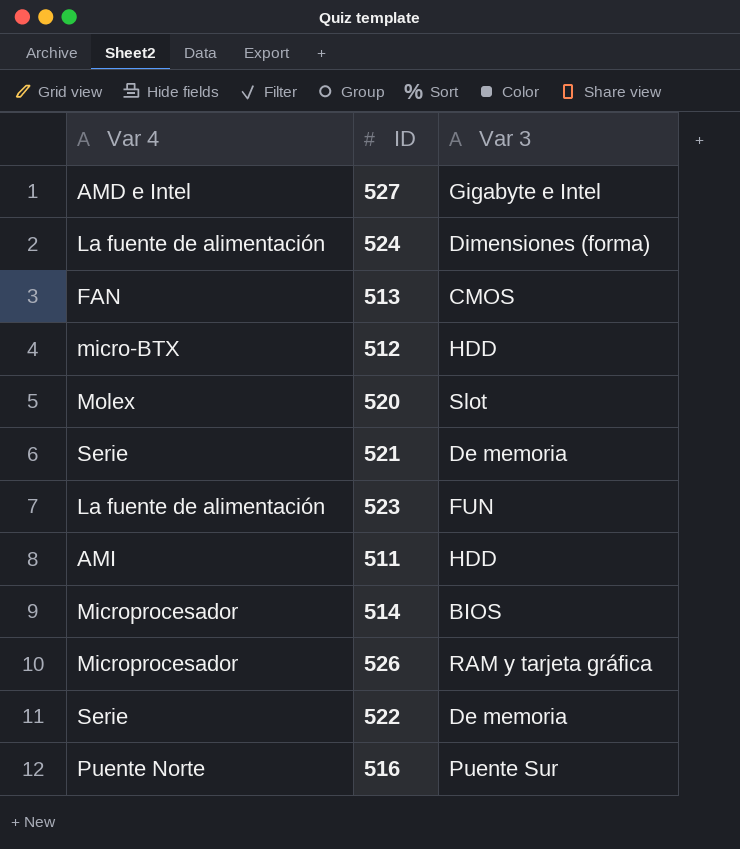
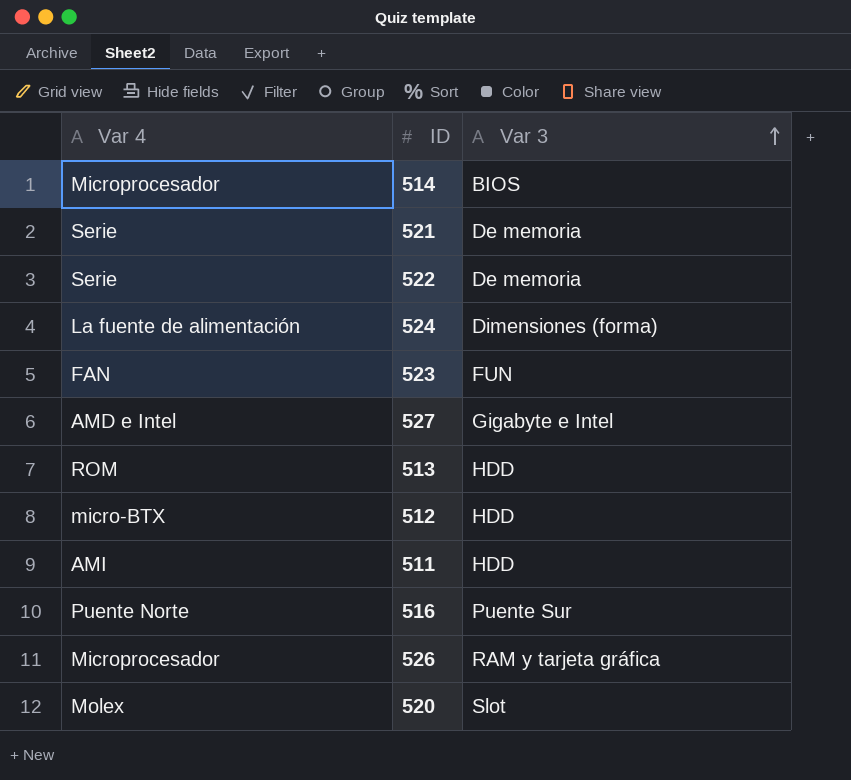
row order: none -> Var 3 ascending
523 | Var 4: La fuente de alimentación -> FAN
513 | Var 4: FAN -> ROM
513 | Var 3: CMOS -> HDD

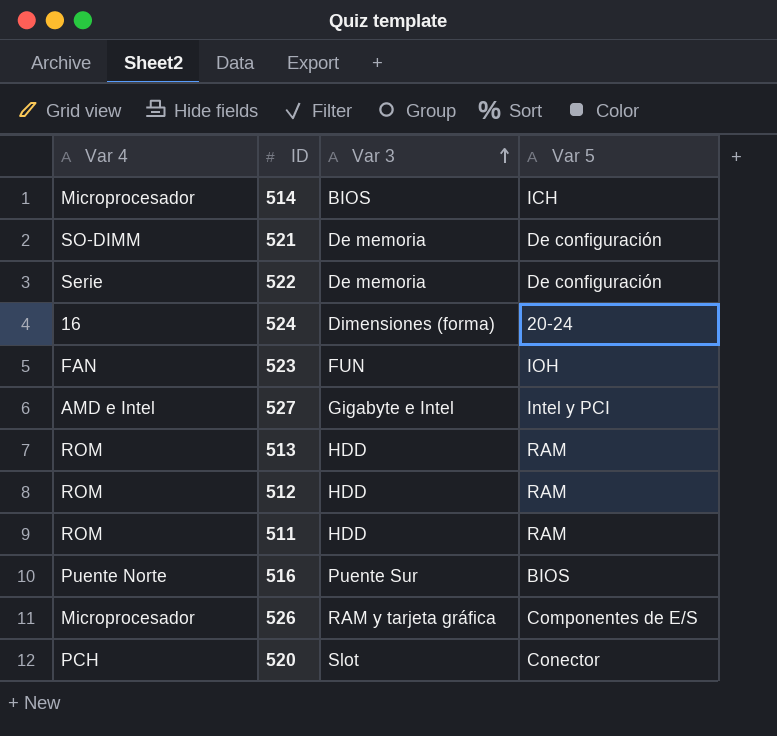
column Var 5 | position: none -> 4
521 | Var 4: Serie -> SO-DIMM
524 | Var 4: La fuente de alimentación -> 16
512 | Var 4: micro-BTX -> ROM
511 | Var 4: AMI -> ROM
520 | Var 4: Molex -> PCH

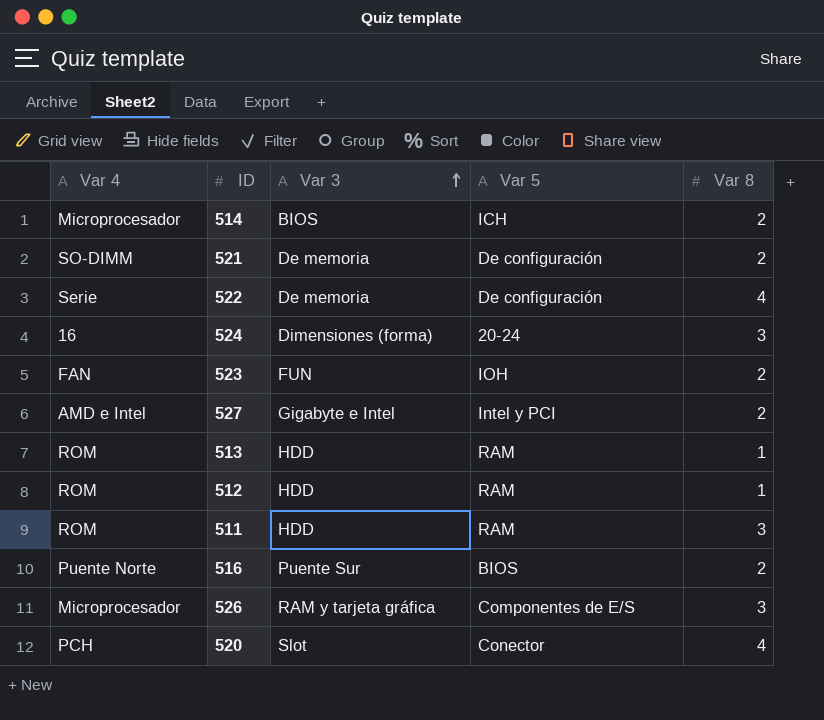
column Var 8 | position: none -> 5

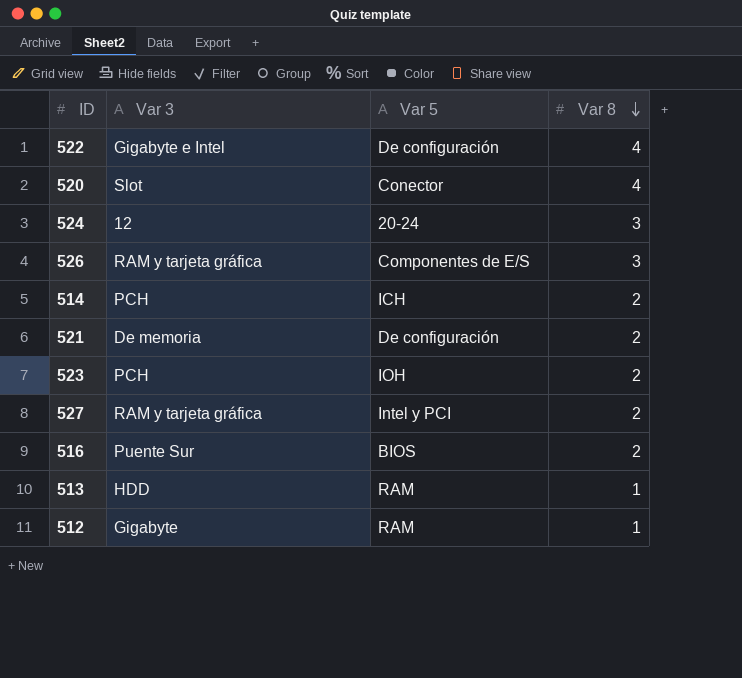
row order: Var 3 ascending -> Var 8 descending
column Var 4 | position: 1 -> none
row 511: ROM | HDD | RAM | 3 -> none
522 | Var 3: De memoria -> Gigabyte e Intel
524 | Var 3: Dimensiones (forma) -> 12
514 | Var 3: BIOS -> PCH
523 | Var 3: FUN -> PCH
527 | Var 3: Gigabyte e Intel -> RAM y tarjeta gráfica
512 | Var 3: HDD -> Gigabyte

